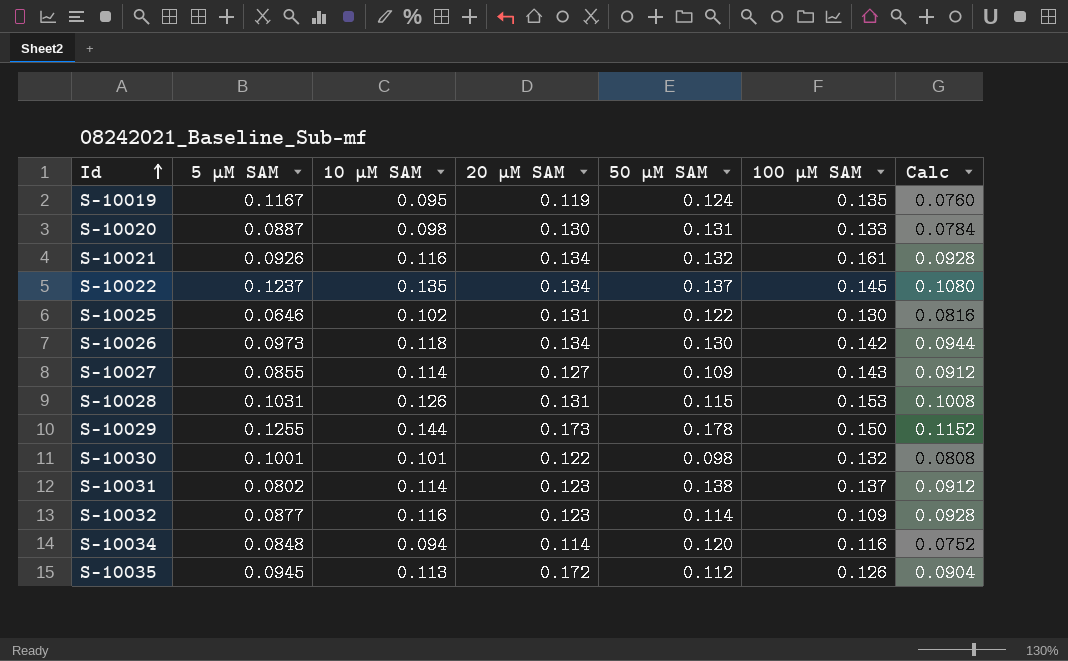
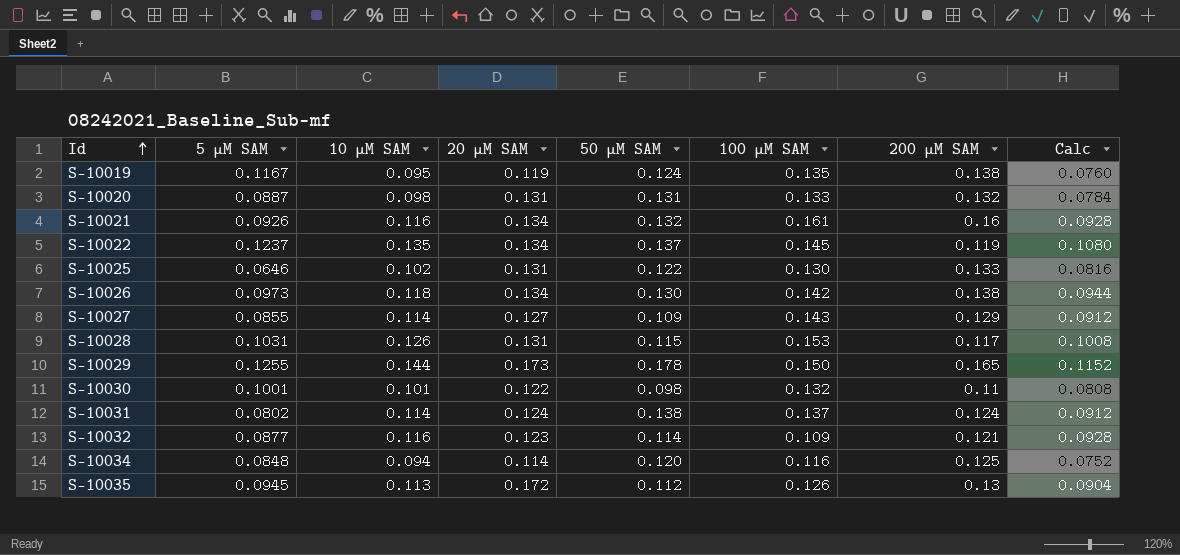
column 200 μM SAM | position: none -> 7
S-10020 | 20 μM SAM: 0.130 -> 0.131
S-10031 | 20 μM SAM: 0.123 -> 0.124

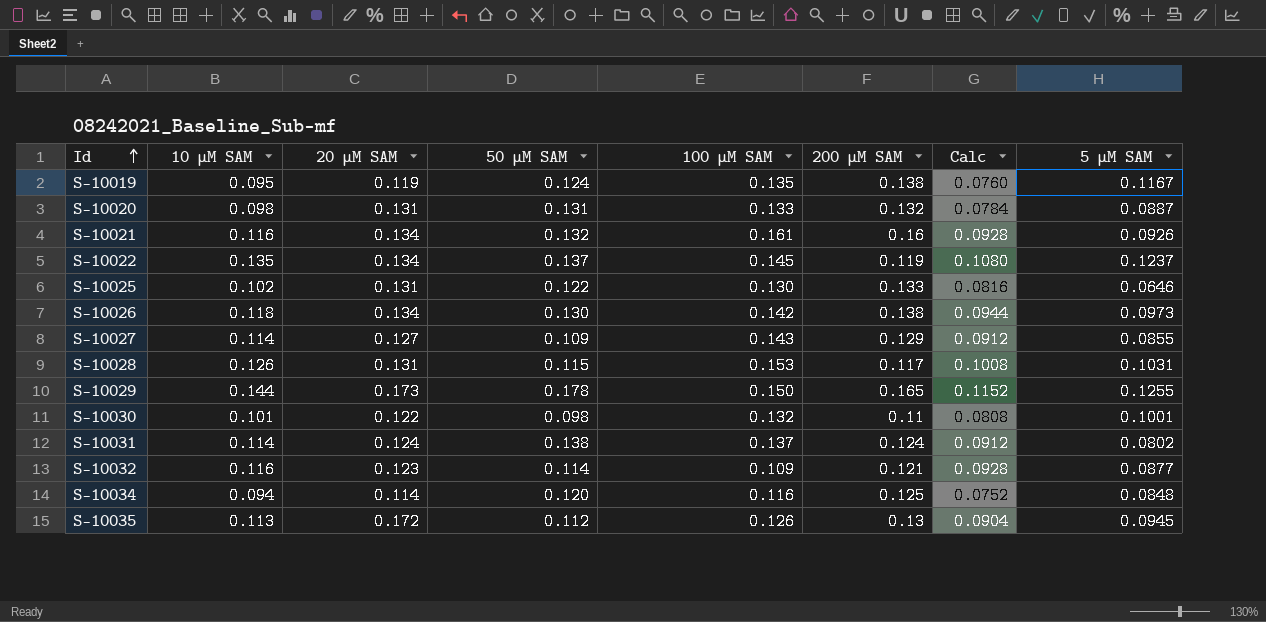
column 5 μM SAM | position: 2 -> 8

